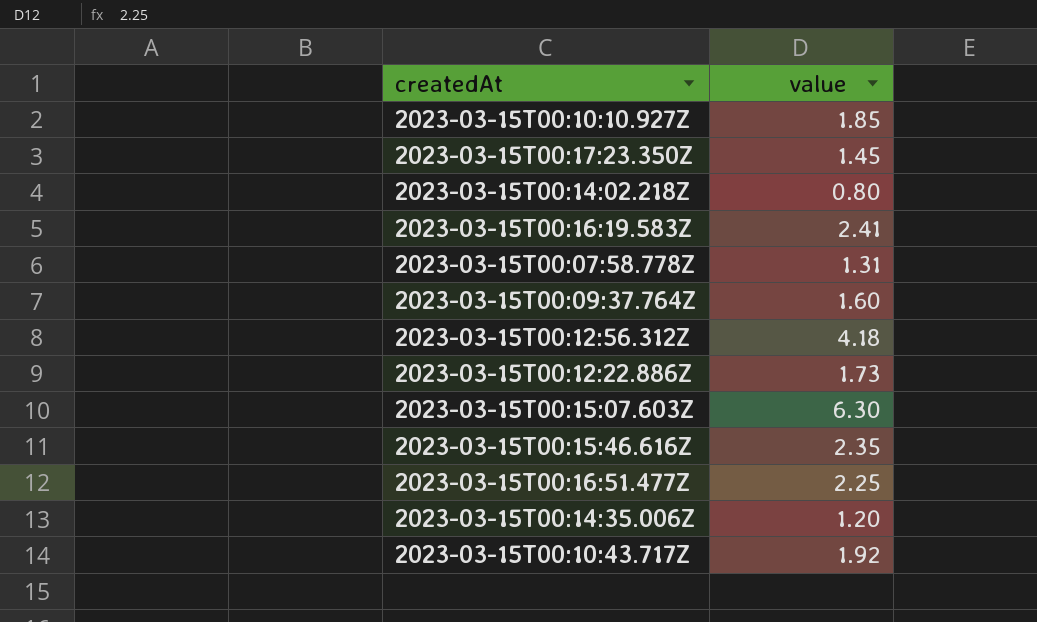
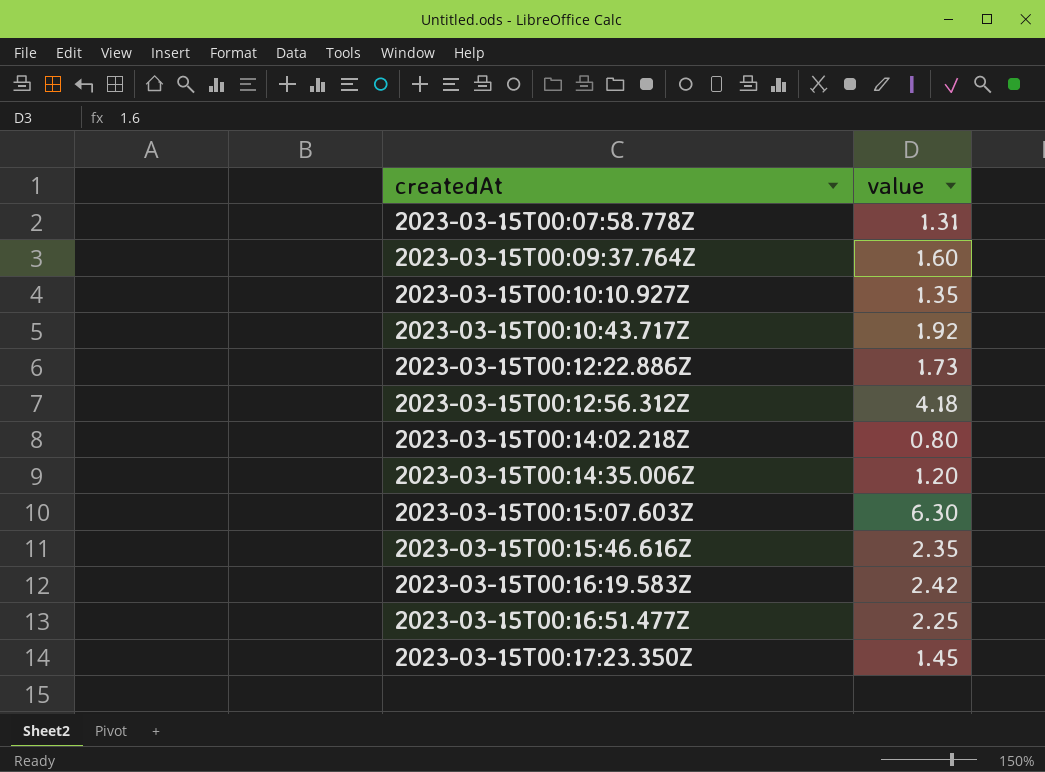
row order: none -> createdAt ascending
2023-03-15T00:10:10.927Z | value: 1.85 -> 1.35
2023-03-15T00:16:19.583Z | value: 2.41 -> 2.42

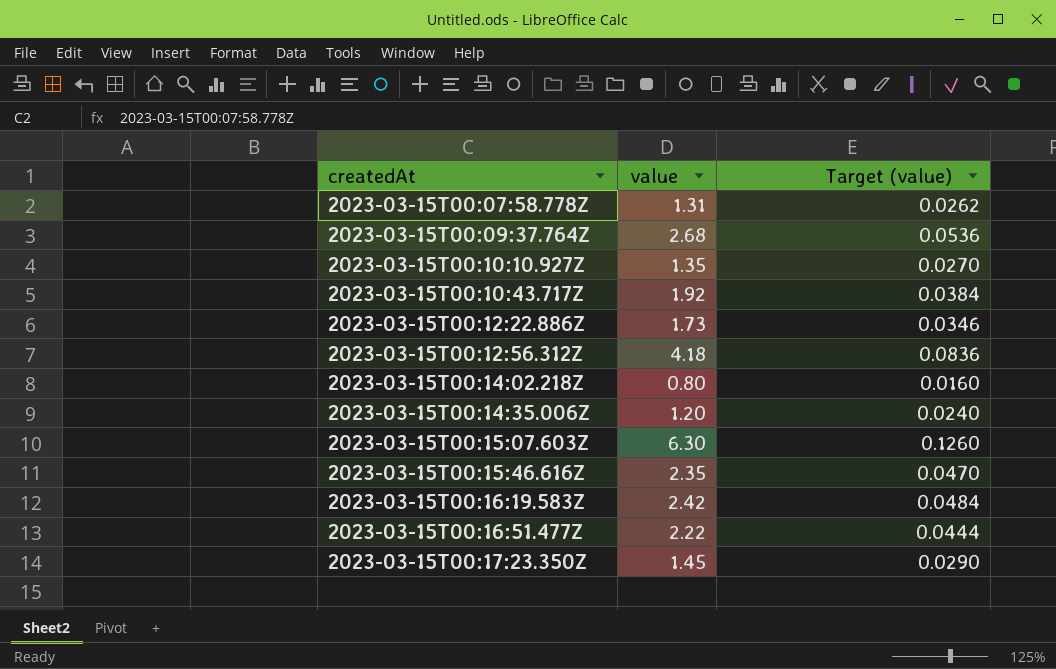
column Target (value) | formula: none -> [value] * 0.02
2023-03-15T00:09:37.764Z | value: 1.60 -> 2.68
2023-03-15T00:16:51.477Z | value: 2.25 -> 2.22

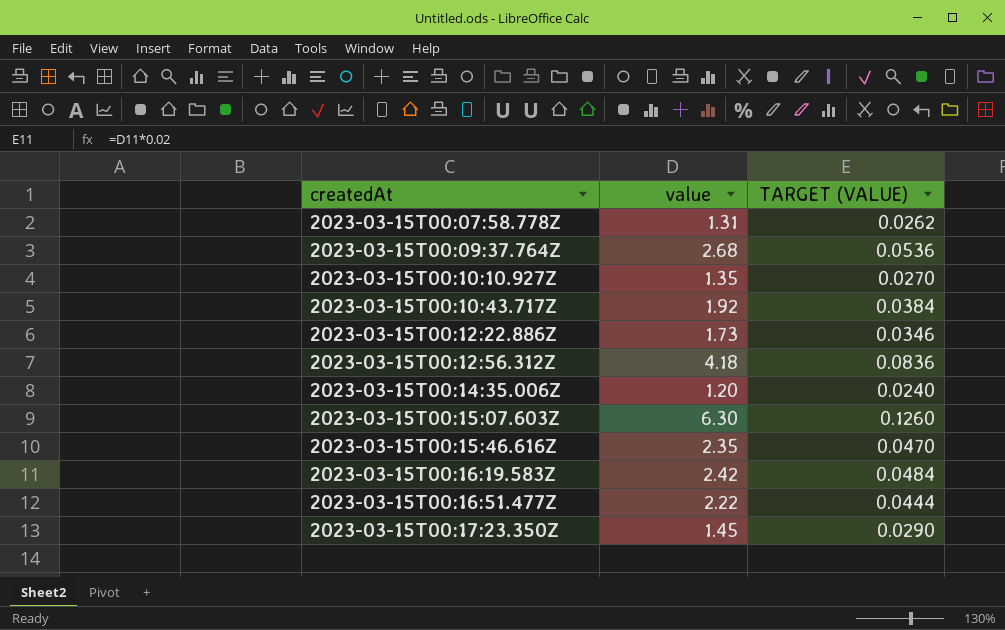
column name: Target (value) -> TARGET (VALUE)
row 2023-03-15T00:14:02.218Z: 0.80 | 0.0160 -> none

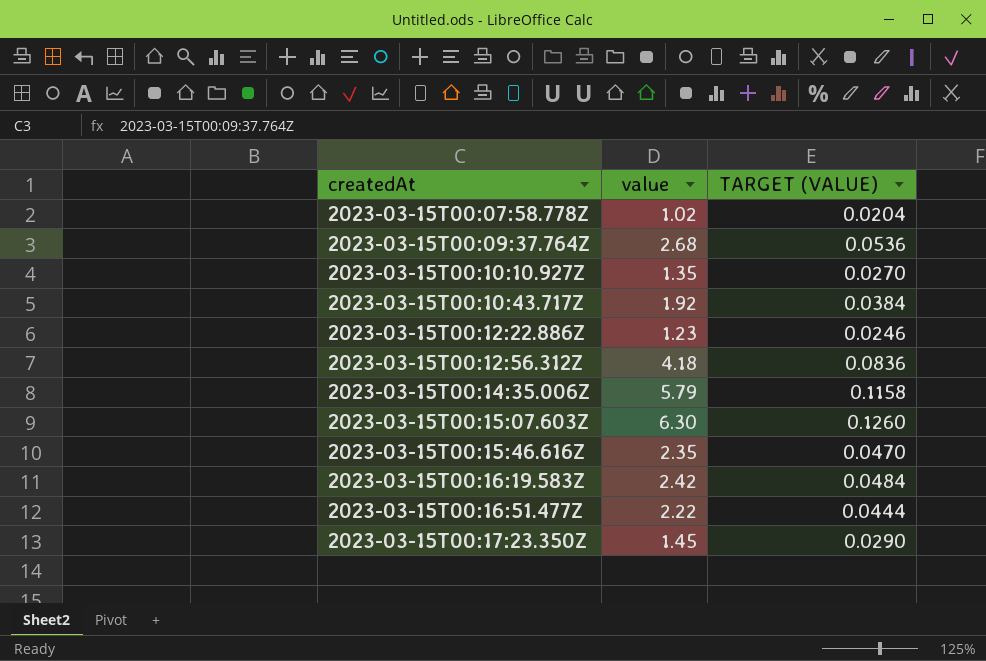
2023-03-15T00:07:58.778Z | value: 1.31 -> 1.02
2023-03-15T00:07:58.778Z | TARGET (VALUE): 0.0262 -> 0.0204
2023-03-15T00:12:22.886Z | value: 1.73 -> 1.23
2023-03-15T00:12:22.886Z | TARGET (VALUE): 0.0346 -> 0.0246
2023-03-15T00:14:35.006Z | value: 1.20 -> 5.79
2023-03-15T00:14:35.006Z | TARGET (VALUE): 0.0240 -> 0.1158

